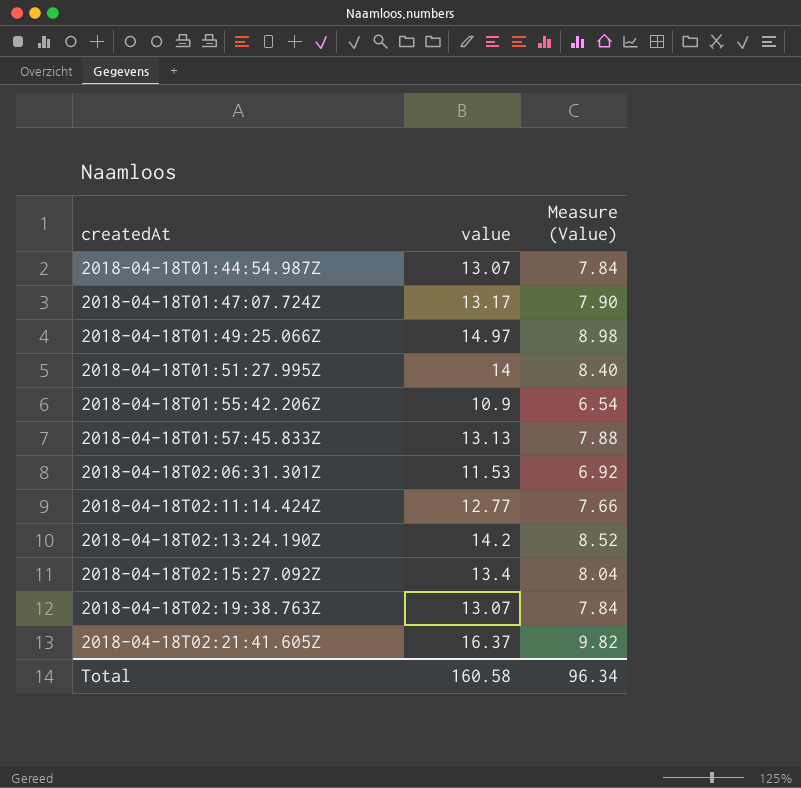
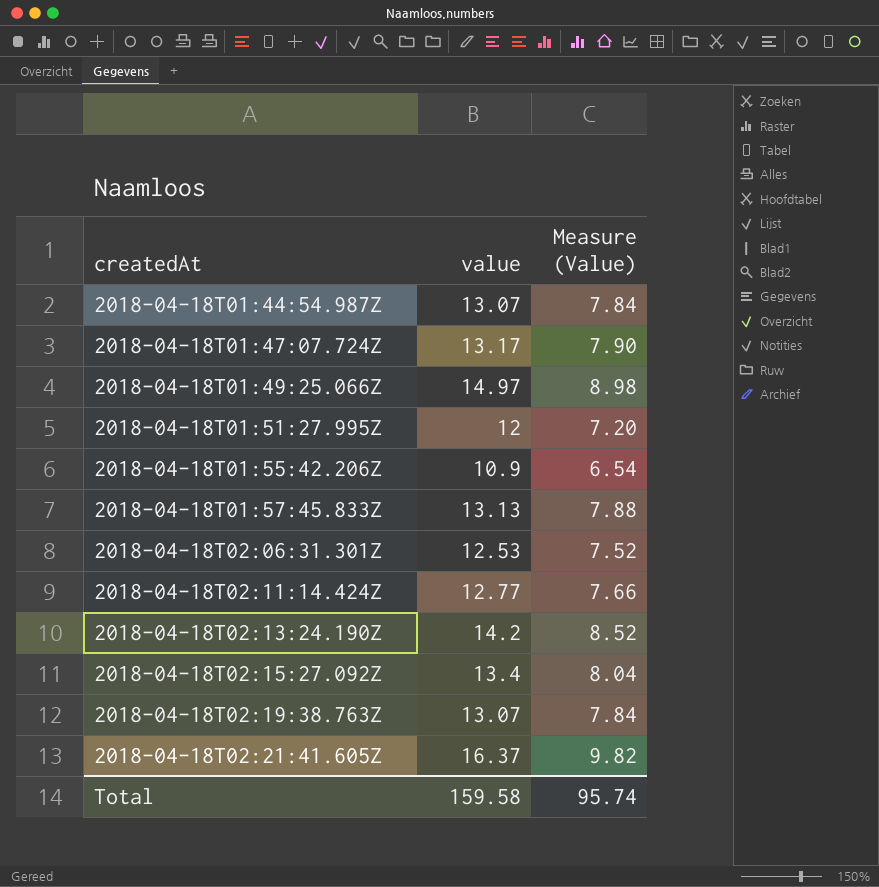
2018-04-18T01:51:27.995Z | value: 14 -> 12
2018-04-18T01:51:27.995Z | Measure (Value): 8.40 -> 7.20
2018-04-18T02:06:31.301Z | value: 11.53 -> 12.53
2018-04-18T02:06:31.301Z | Measure (Value): 6.92 -> 7.52
Total | value: 160.58 -> 159.58
Total | Measure (Value): 96.34 -> 95.74

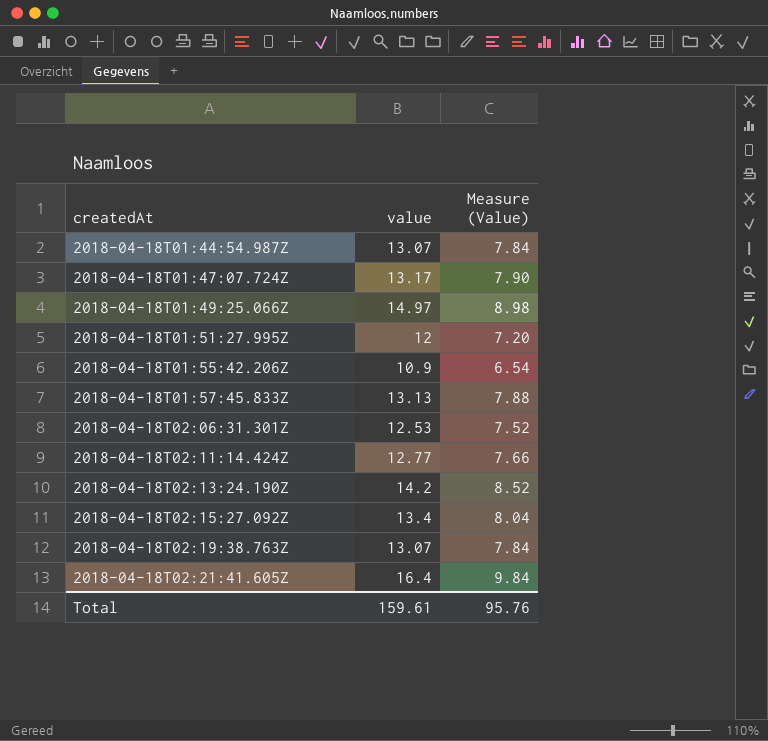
2018-04-18T02:21:41.605Z | value: 16.37 -> 16.4
2018-04-18T02:21:41.605Z | Measure (Value): 9.82 -> 9.84
Total | value: 159.58 -> 159.61
Total | Measure (Value): 95.74 -> 95.76

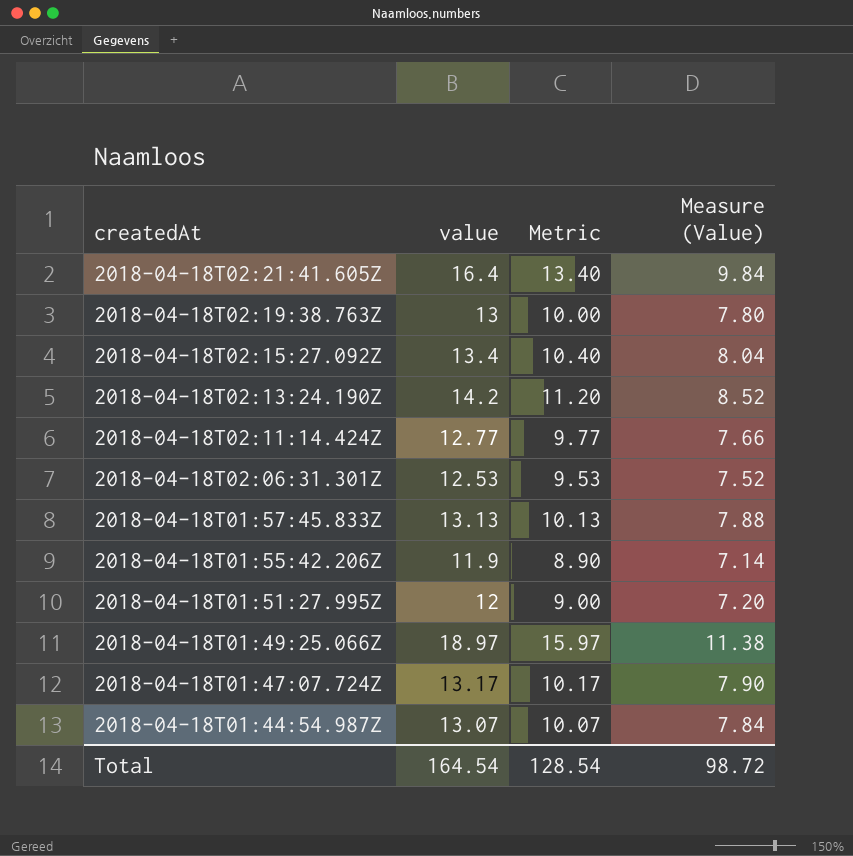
row order: createdAt ascending -> createdAt descending
column Metric | formula: none -> [value] - 3
2018-04-18T02:19:38.763Z | value: 13.07 -> 13
2018-04-18T02:19:38.763Z | Measure (Value): 7.84 -> 7.80
2018-04-18T01:55:42.206Z | value: 10.9 -> 11.9
2018-04-18T01:55:42.206Z | Measure (Value): 6.54 -> 7.14
2018-04-18T01:49:25.066Z | value: 14.97 -> 18.97
2018-04-18T01:49:25.066Z | Measure (Value): 8.98 -> 11.38
Total | value: 159.61 -> 164.54
Total | Measure (Value): 95.76 -> 98.72

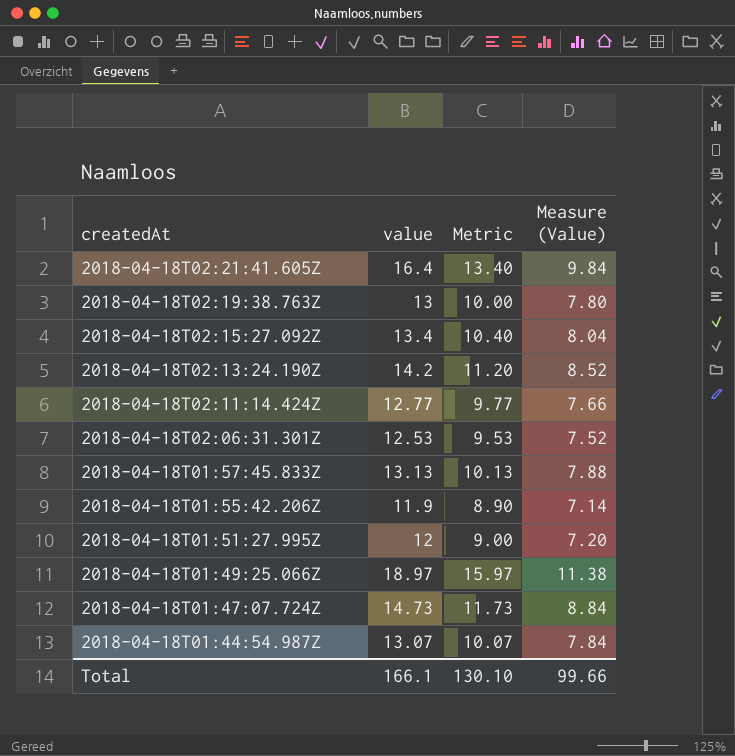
2018-04-18T01:47:07.724Z | value: 13.17 -> 14.73
2018-04-18T01:47:07.724Z | Metric: 10.17 -> 11.73
2018-04-18T01:47:07.724Z | Measure (Value): 7.90 -> 8.84
Total | value: 164.54 -> 166.1
Total | Metric: 128.54 -> 130.10
Total | Measure (Value): 98.72 -> 99.66

